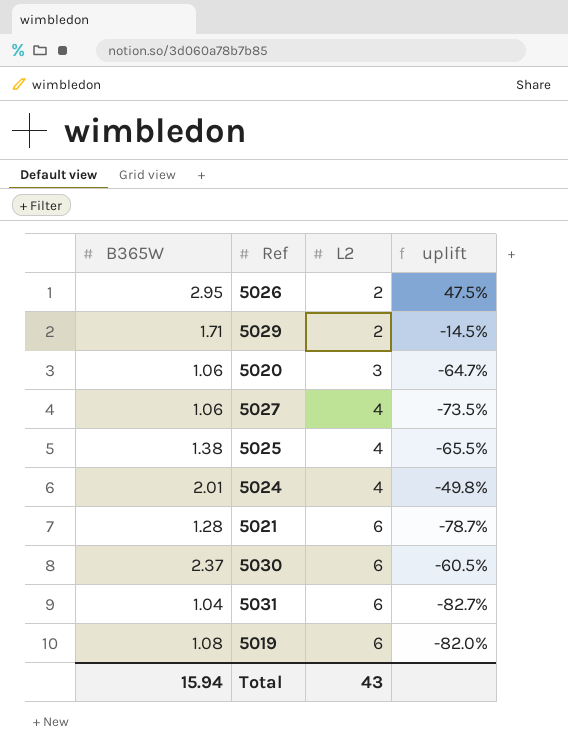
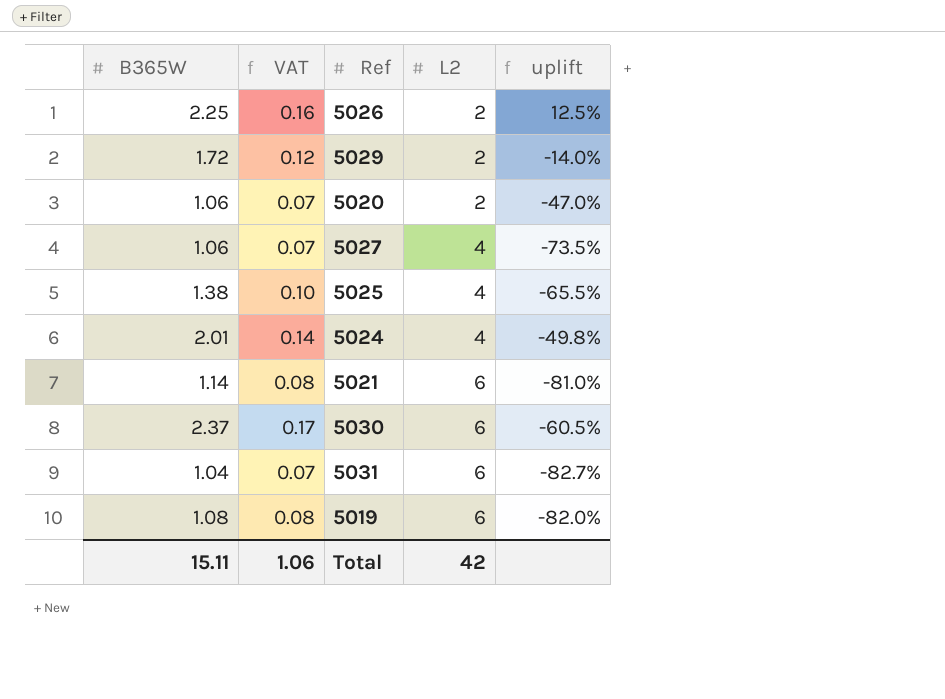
column VAT | formula: none -> [B365W] * 0.07
5026 | B365W: 2.95 -> 2.25
5026 | uplift: 47.5% -> 12.5%
5029 | B365W: 1.71 -> 1.72
5029 | uplift: -14.5% -> -14.0%
5020 | L2: 3 -> 2
5020 | uplift: -64.7% -> -47.0%
5021 | B365W: 1.28 -> 1.14
5021 | uplift: -78.7% -> -81.0%
Total | B365W: 15.94 -> 15.11
Total | L2: 43 -> 42

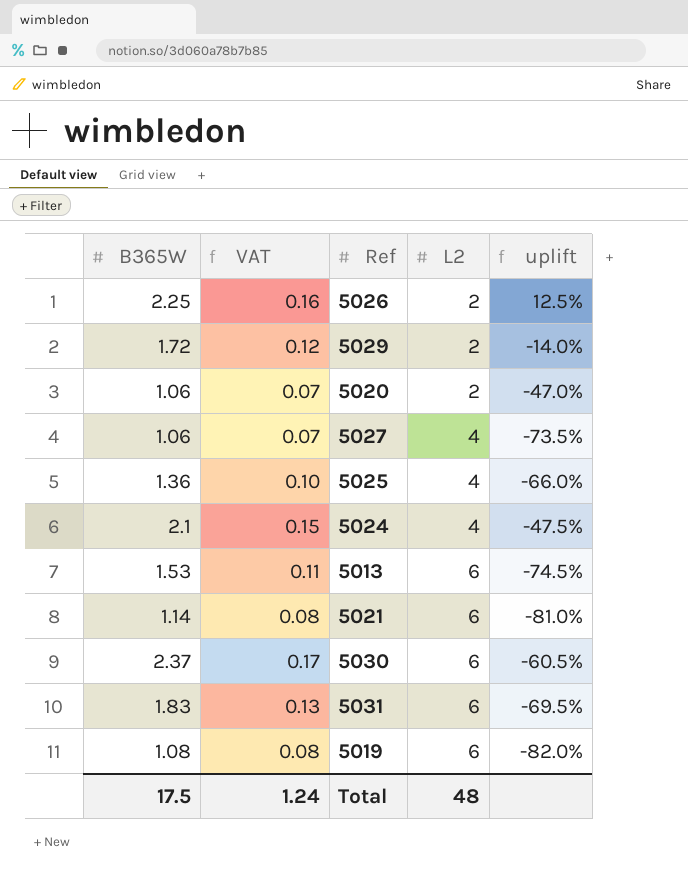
5025 | B365W: 1.38 -> 1.36
5025 | uplift: -65.5% -> -66.0%
5024 | B365W: 2.01 -> 2.1
5024 | VAT: 0.14 -> 0.15
5024 | uplift: -49.8% -> -47.5%
row 5013: none -> 1.53 | 0.11 | 6 | -74.5%
5031 | B365W: 1.04 -> 1.83
5031 | VAT: 0.07 -> 0.13
5031 | uplift: -82.7% -> -69.5%
Total | B365W: 15.11 -> 17.5
Total | VAT: 1.06 -> 1.24
Total | L2: 42 -> 48

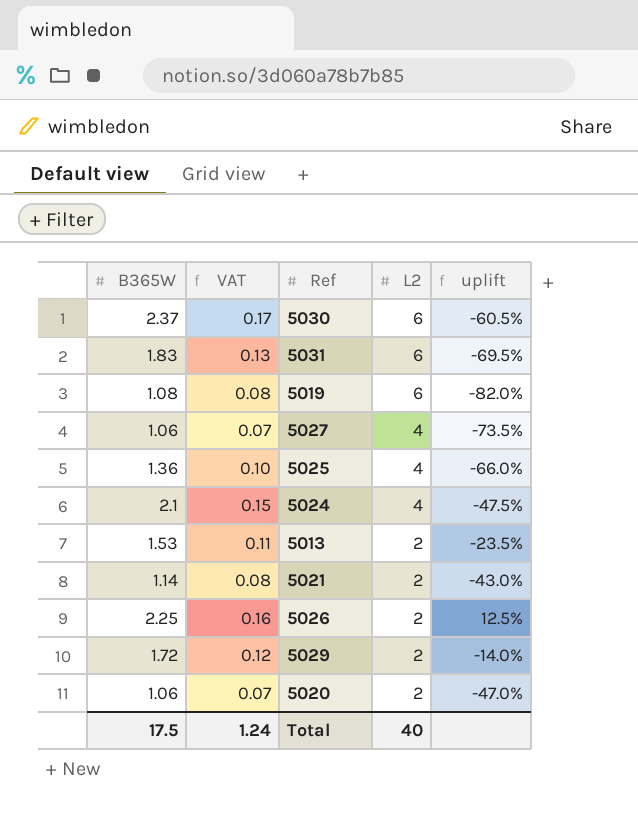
row order: L2 ascending -> L2 descending
5013 | L2: 6 -> 2
5013 | uplift: -74.5% -> -23.5%
5021 | L2: 6 -> 2
5021 | uplift: -81.0% -> -43.0%
Total | L2: 48 -> 40

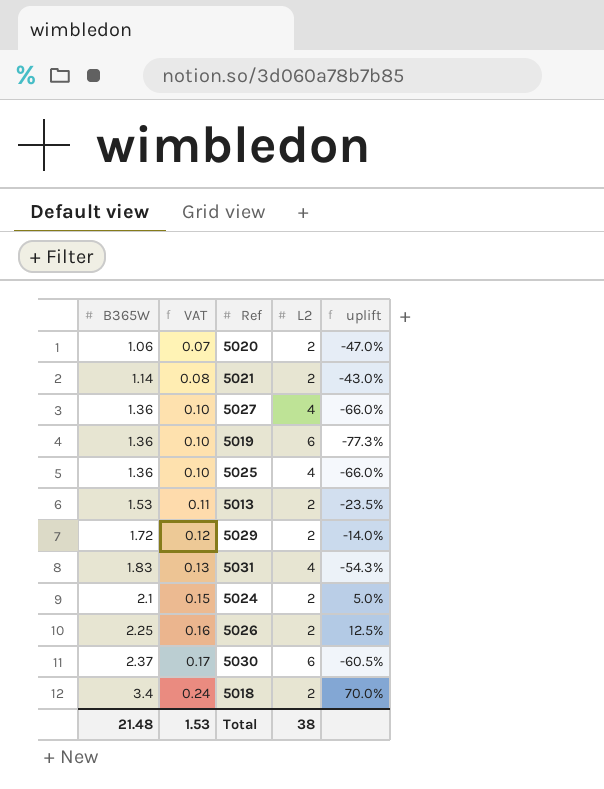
row order: L2 descending -> B365W ascending
5027 | B365W: 1.06 -> 1.36
5027 | VAT: 0.07 -> 0.10
5027 | uplift: -73.5% -> -66.0%
5019 | B365W: 1.08 -> 1.36
5019 | VAT: 0.08 -> 0.10
5019 | uplift: -82.0% -> -77.3%
5031 | L2: 6 -> 4
5031 | uplift: -69.5% -> -54.3%
5024 | L2: 4 -> 2
5024 | uplift: -47.5% -> 5.0%
row 5018: none -> 3.4 | 0.24 | 2 | 70.0%
Total | B365W: 17.5 -> 21.48
Total | VAT: 1.24 -> 1.53
Total | L2: 40 -> 38

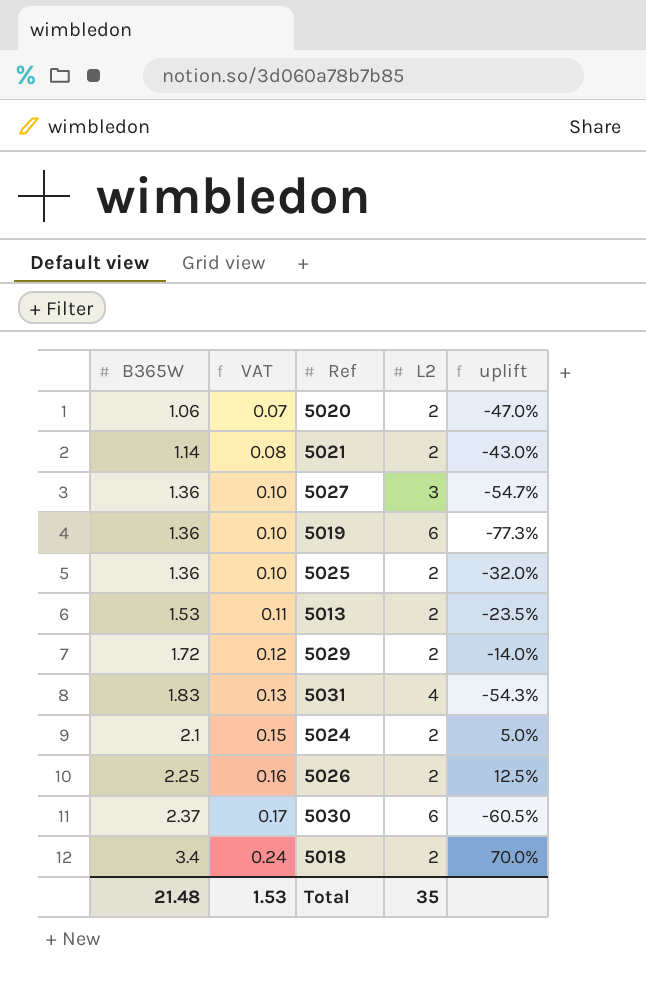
5027 | L2: 4 -> 3
5027 | uplift: -66.0% -> -54.7%
5025 | L2: 4 -> 2
5025 | uplift: -66.0% -> -32.0%
Total | L2: 38 -> 35

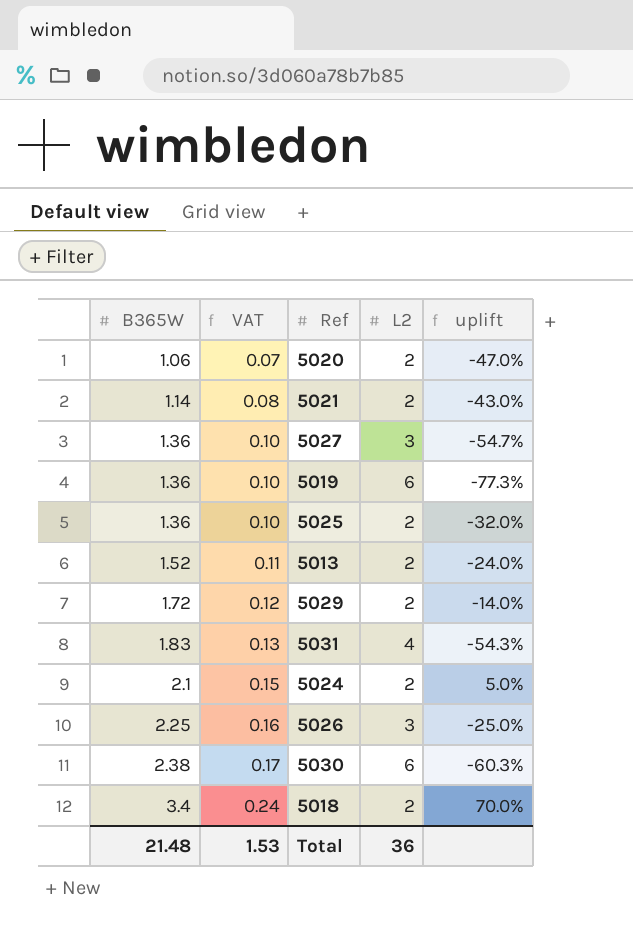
5013 | B365W: 1.53 -> 1.52
5013 | uplift: -23.5% -> -24.0%
5026 | L2: 2 -> 3
5026 | uplift: 12.5% -> -25.0%
5030 | B365W: 2.37 -> 2.38
5030 | uplift: -60.5% -> -60.3%
Total | L2: 35 -> 36

